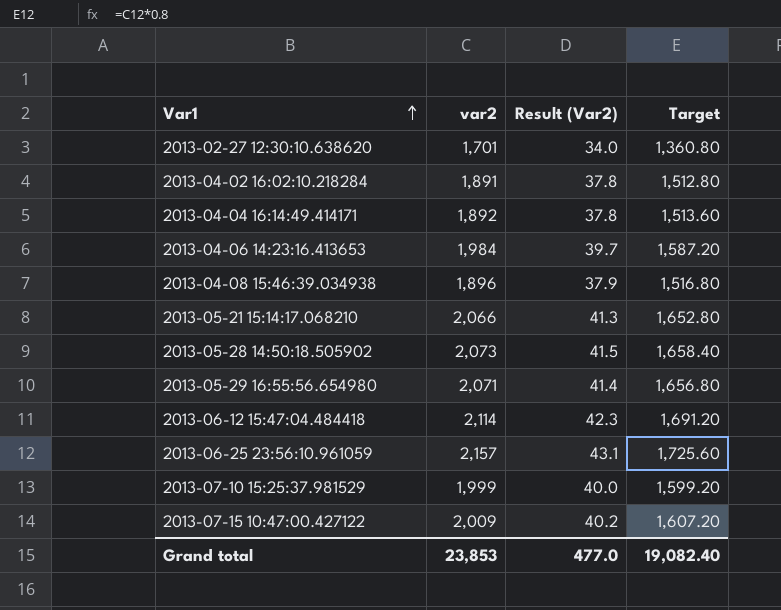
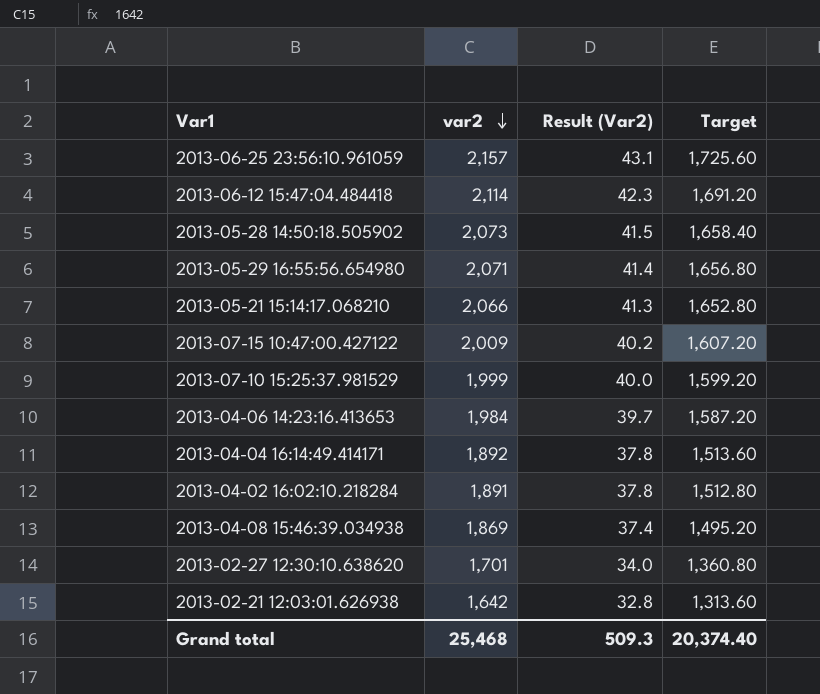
row order: Var1 ascending -> var2 descending
2013-04-08 15:46:39.034938 | var2: 1,896 -> 1,869
2013-04-08 15:46:39.034938 | Result (Var2): 37.9 -> 37.4
2013-04-08 15:46:39.034938 | Target: 1,516.80 -> 1,495.20
row 2013-02-21 12:03:01.626938: none -> 1,642 | 32.8 | 1,313.60
Grand total | var2: 23,853 -> 25,468
Grand total | Result (Var2): 477.0 -> 509.3
Grand total | Target: 19,082.40 -> 20,374.40

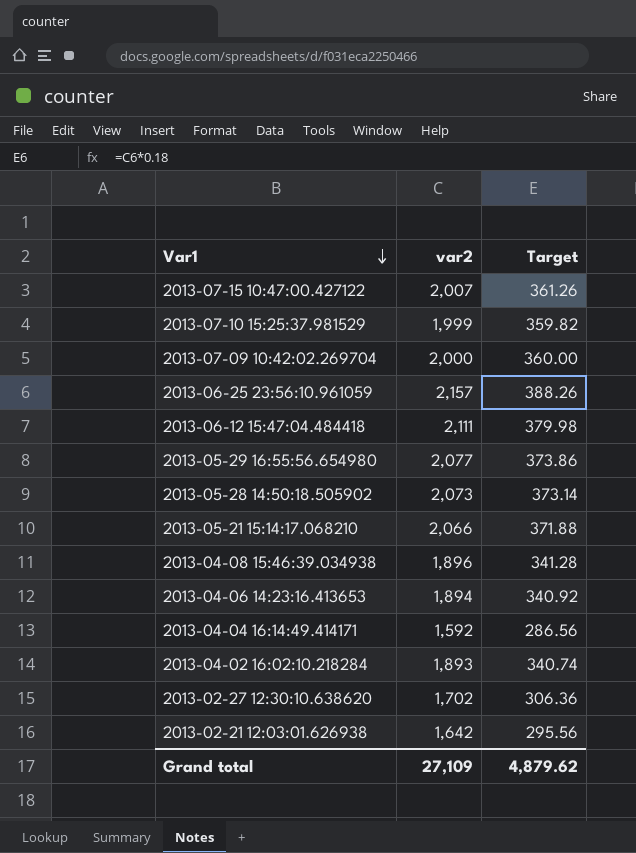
row order: var2 descending -> Var1 descending
column Result (Var2) | formula: [var2] * 0.02 -> none
column Target | formula: [var2] * 0.8 -> [var2] * 0.18
2013-07-15 10:47:00.427122 | var2: 2,009 -> 2,007
row 2013-07-09 10:42:02.269704: none -> 2,000 | 360.00
2013-06-12 15:47:04.484418 | var2: 2,114 -> 2,111
2013-05-29 16:55:56.654980 | var2: 2,071 -> 2,077
2013-04-08 15:46:39.034938 | var2: 1,869 -> 1,896
2013-04-06 14:23:16.413653 | var2: 1,984 -> 1,894
2013-04-04 16:14:49.414171 | var2: 1,892 -> 1,592
2013-04-02 16:02:10.218284 | var2: 1,891 -> 1,893
2013-02-27 12:30:10.638620 | var2: 1,701 -> 1,702
Grand total | var2: 25,468 -> 27,109
Grand total | Target: 20,374.40 -> 4,879.62

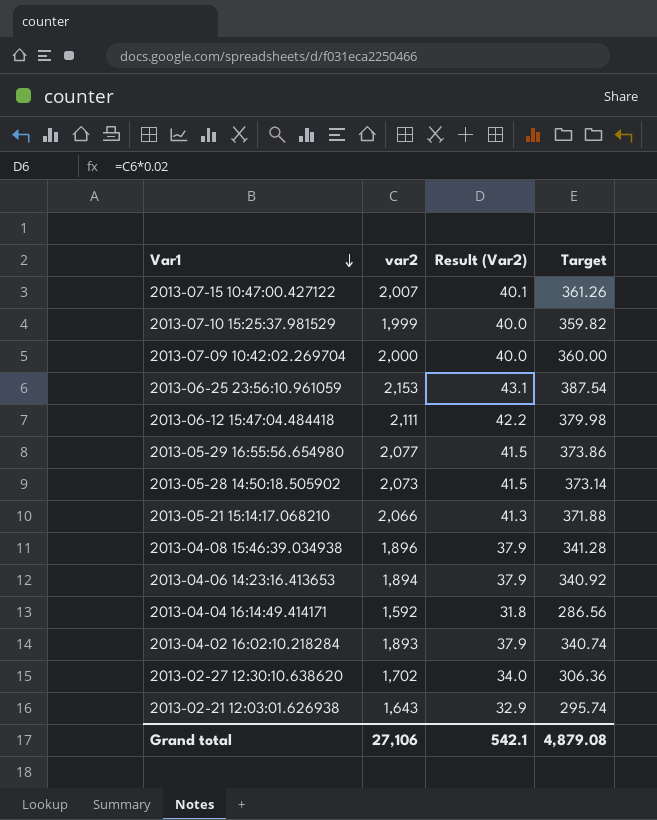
column Result (Var2) | formula: none -> [var2] * 0.02
2013-06-25 23:56:10.961059 | var2: 2,157 -> 2,153
2013-06-25 23:56:10.961059 | Target: 388.26 -> 387.54
2013-02-21 12:03:01.626938 | var2: 1,642 -> 1,643
2013-02-21 12:03:01.626938 | Target: 295.56 -> 295.74
Grand total | var2: 27,109 -> 27,106
Grand total | Target: 4,879.62 -> 4,879.08

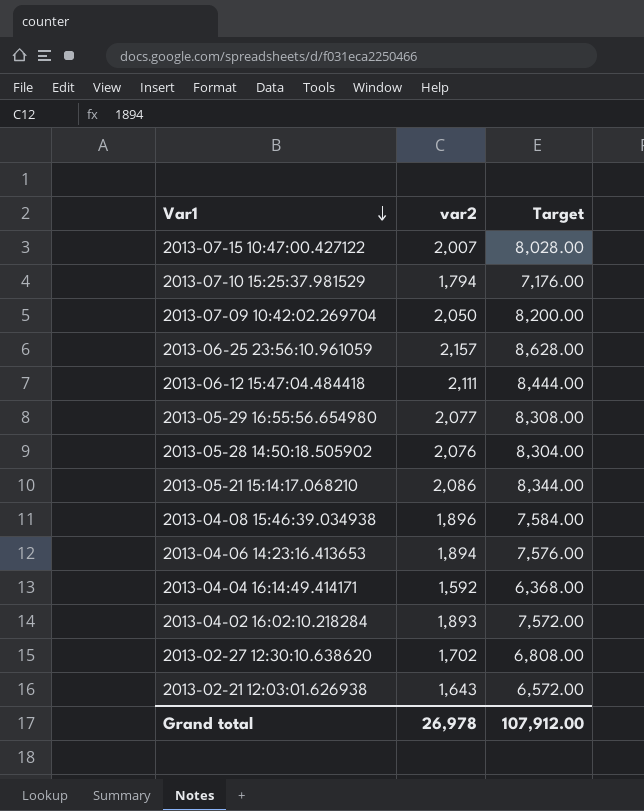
column Result (Var2) | formula: [var2] * 0.02 -> none
column Target | formula: [var2] * 0.18 -> [var2] * 4
2013-07-10 15:25:37.981529 | var2: 1,999 -> 1,794
2013-07-09 10:42:02.269704 | var2: 2,000 -> 2,050
2013-06-25 23:56:10.961059 | var2: 2,153 -> 2,157
2013-05-28 14:50:18.505902 | var2: 2,073 -> 2,076
2013-05-21 15:14:17.068210 | var2: 2,066 -> 2,086
Grand total | var2: 27,106 -> 26,978
Grand total | Target: 4,879.08 -> 107,912.00

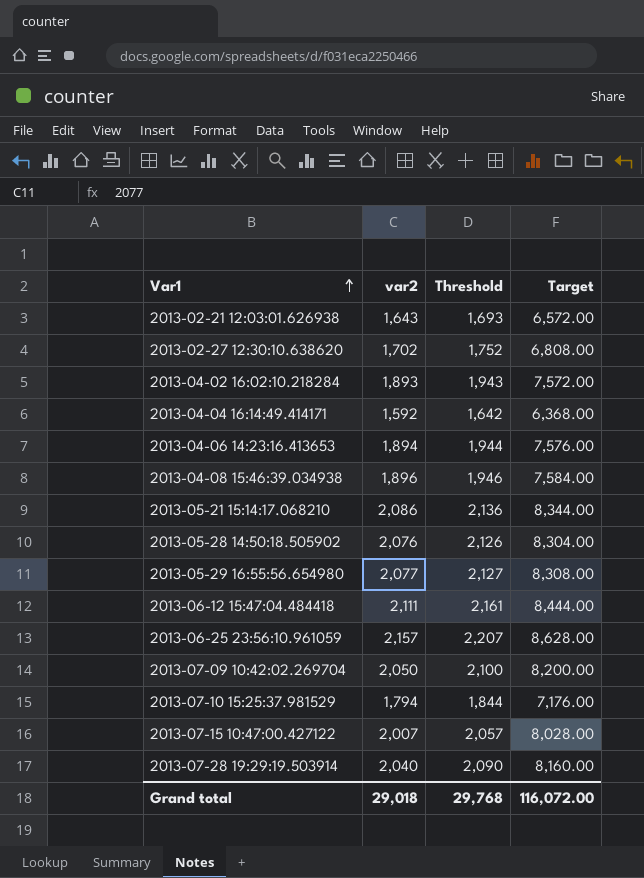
row order: Var1 descending -> Var1 ascending
column Threshold | formula: none -> [var2] + 50
row 2013-07-28 19:29:19.503914: none -> 2,040 | 2,090 | 8,160.00
Grand total | var2: 26,978 -> 29,018
Grand total | Target: 107,912.00 -> 116,072.00

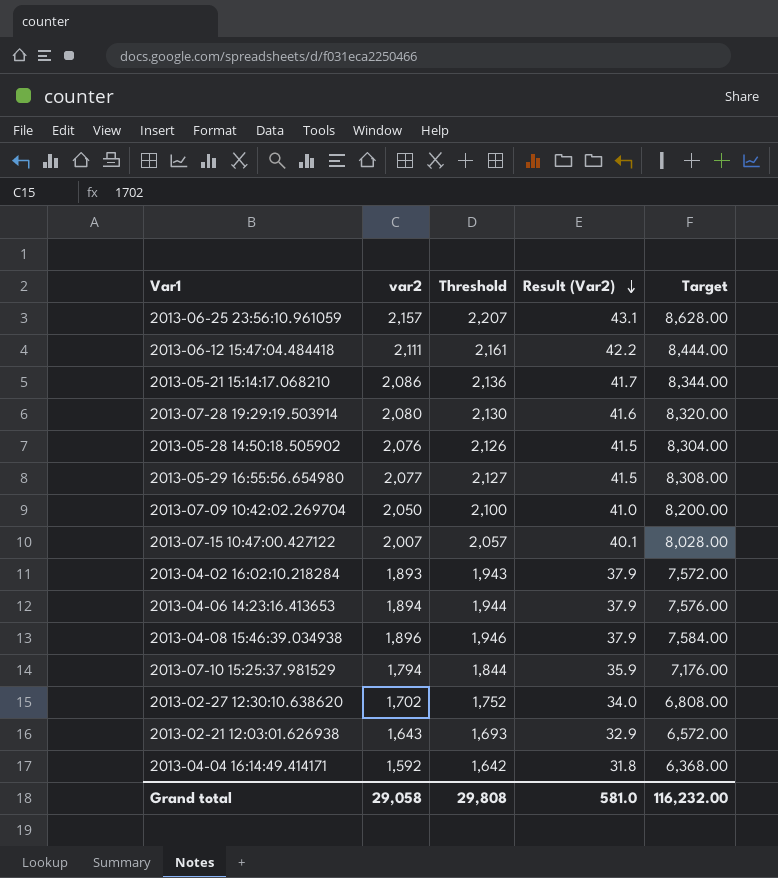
row order: Var1 ascending -> Result (Var2) descending
column Result (Var2) | formula: none -> [var2] * 0.02
2013-07-28 19:29:19.503914 | var2: 2,040 -> 2,080
2013-07-28 19:29:19.503914 | Threshold: 2,090 -> 2,130
2013-07-28 19:29:19.503914 | Target: 8,160.00 -> 8,320.00
Grand total | var2: 29,018 -> 29,058
Grand total | Threshold: 29,768 -> 29,808
Grand total | Target: 116,072.00 -> 116,232.00

